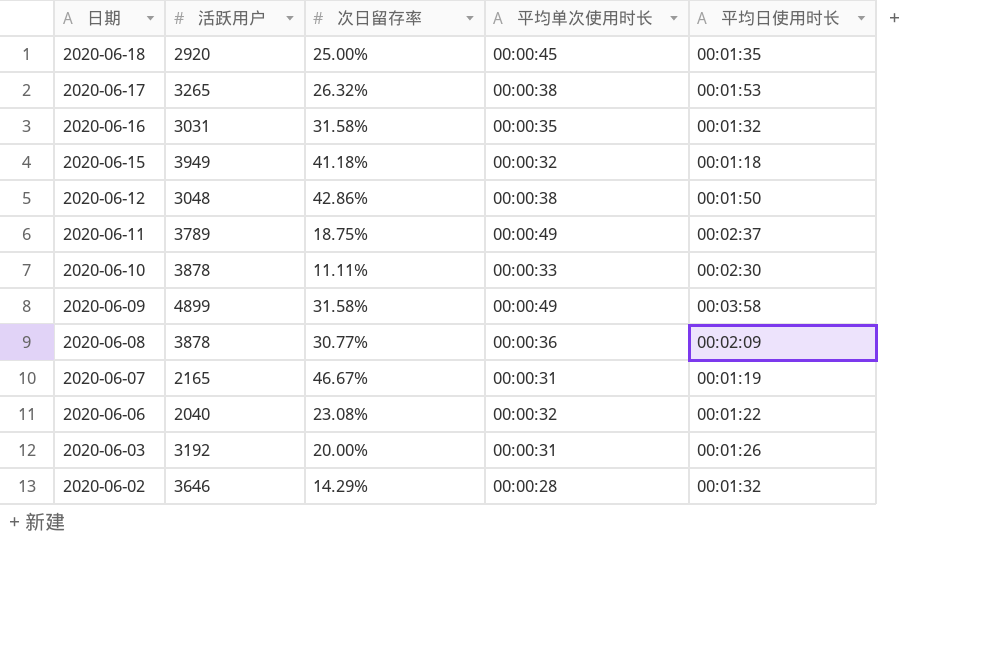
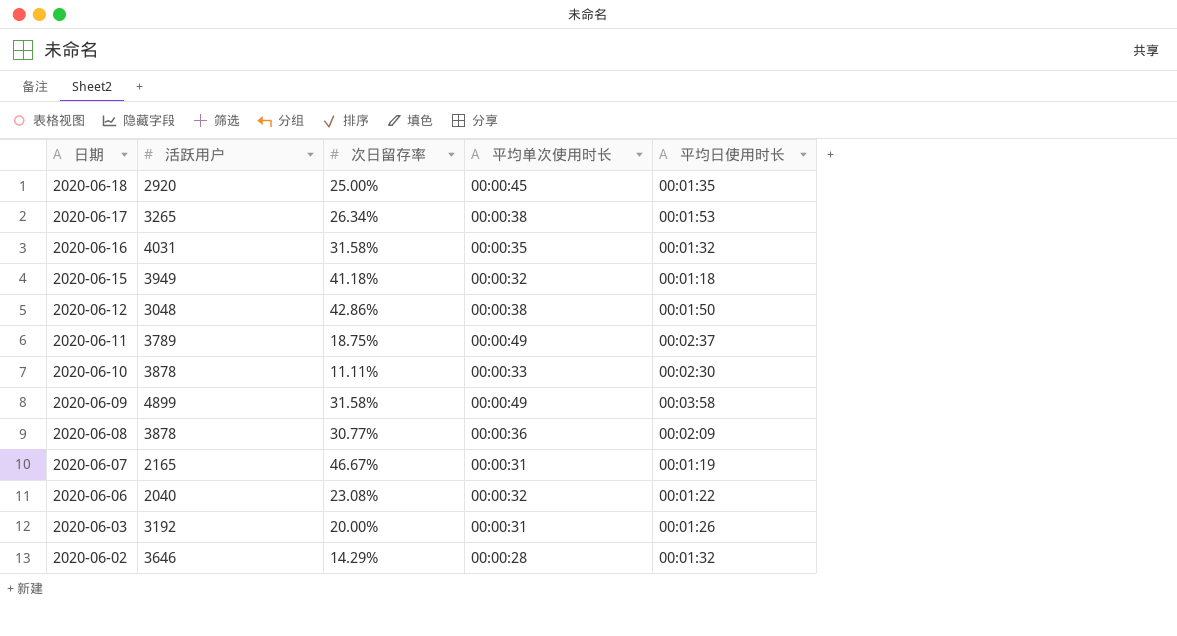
2020-06-17 | 次日留存率: 26.32% -> 26.34%
2020-06-16 | 活跃用户: 3031 -> 4031

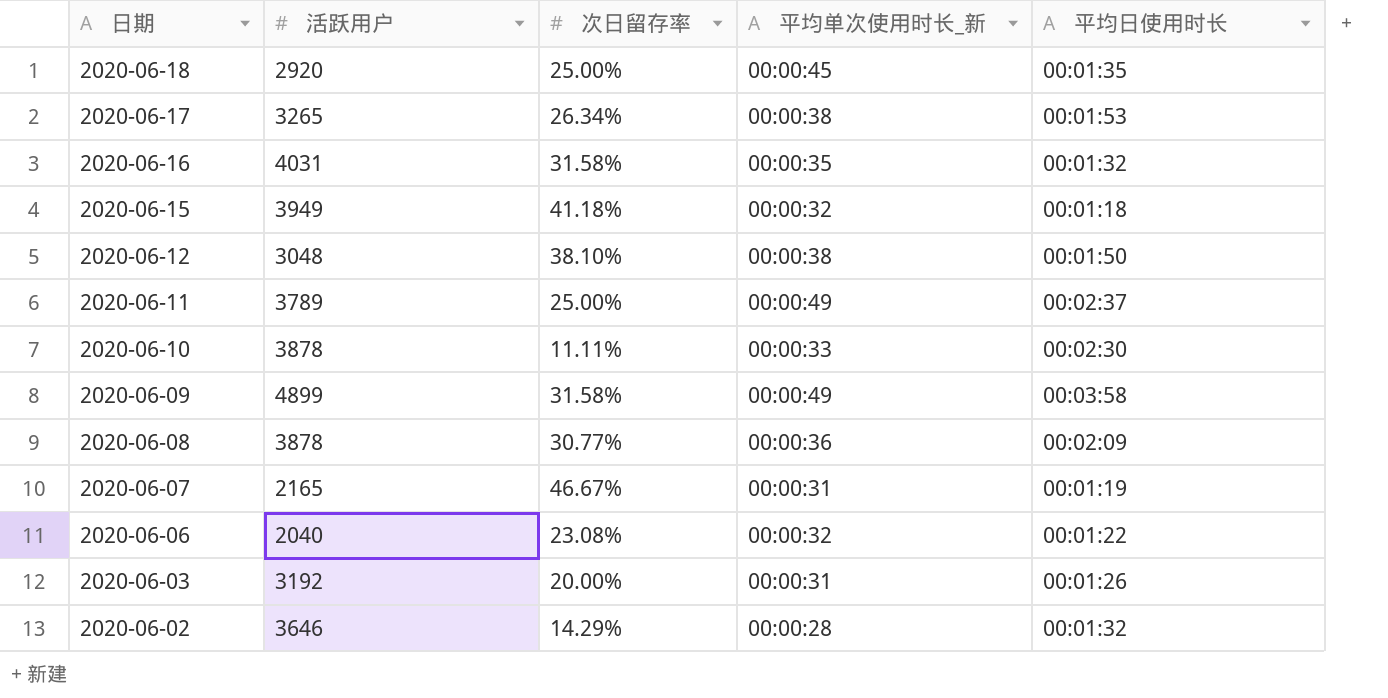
column name: 平均单次使用时长 -> 平均单次使用时长_新
2020-06-12 | 次日留存率: 42.86% -> 38.10%
2020-06-11 | 次日留存率: 18.75% -> 25.00%

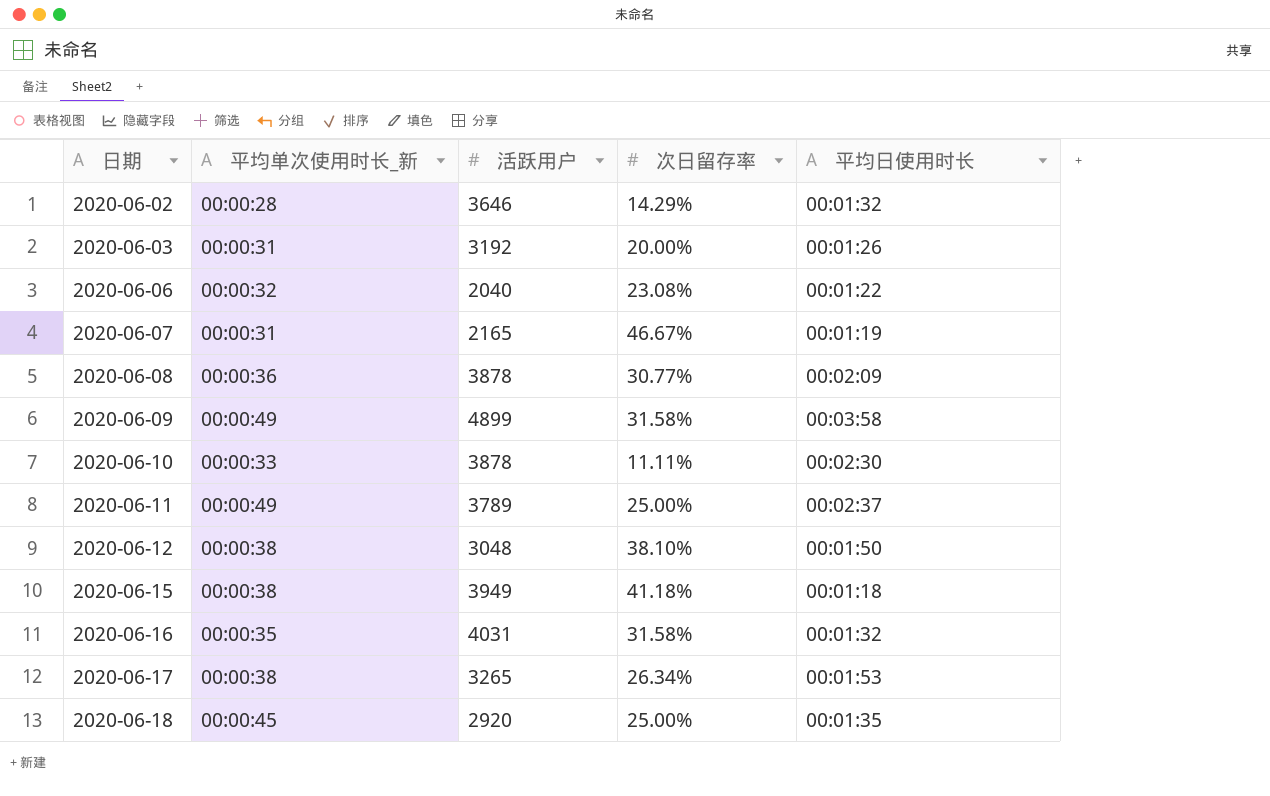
row order: 日期 descending -> 日期 ascending
column 平均单次使用时长_新 | position: 4 -> 2
2020-06-15 | 平均单次使用时长_新: 00:00:32 -> 00:00:38

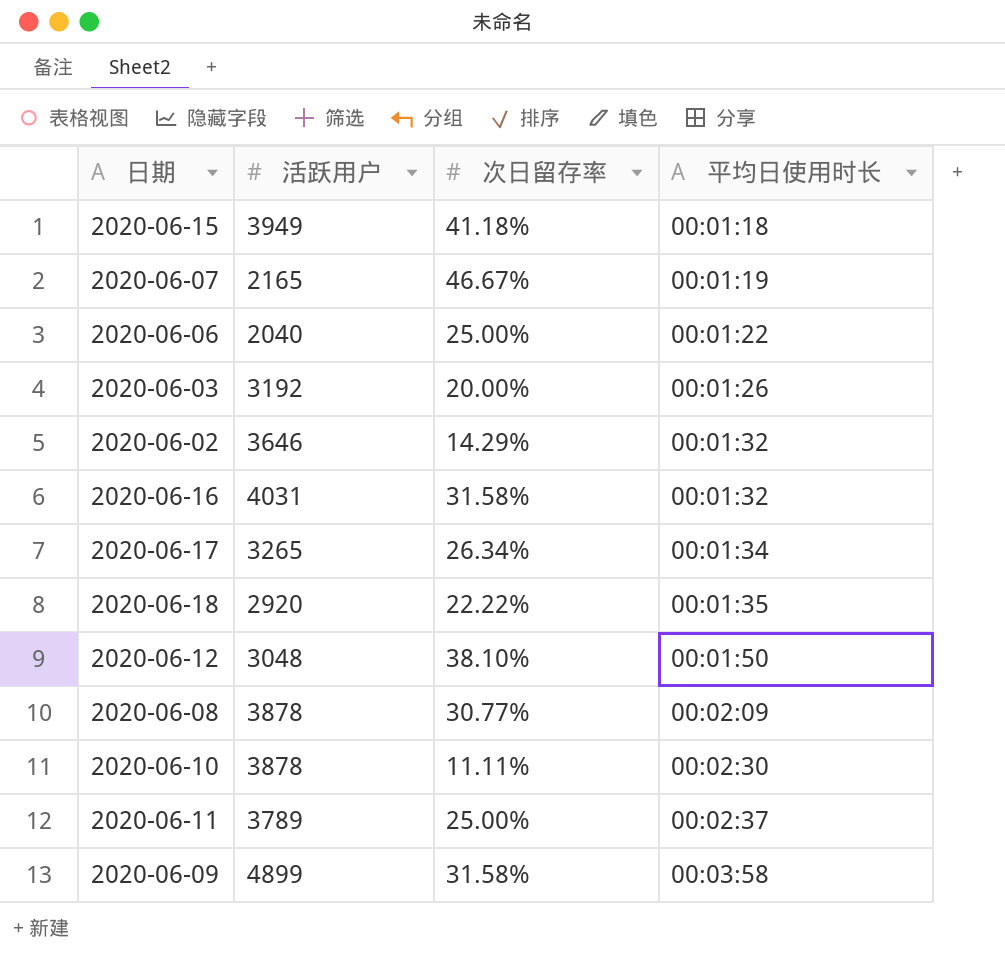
row order: 日期 ascending -> 平均日使用时长 ascending
column 平均单次使用时长_新 | position: 2 -> none
2020-06-06 | 次日留存率: 23.08% -> 25.00%
2020-06-17 | 平均日使用时长: 00:01:53 -> 00:01:34
2020-06-18 | 次日留存率: 25.00% -> 22.22%

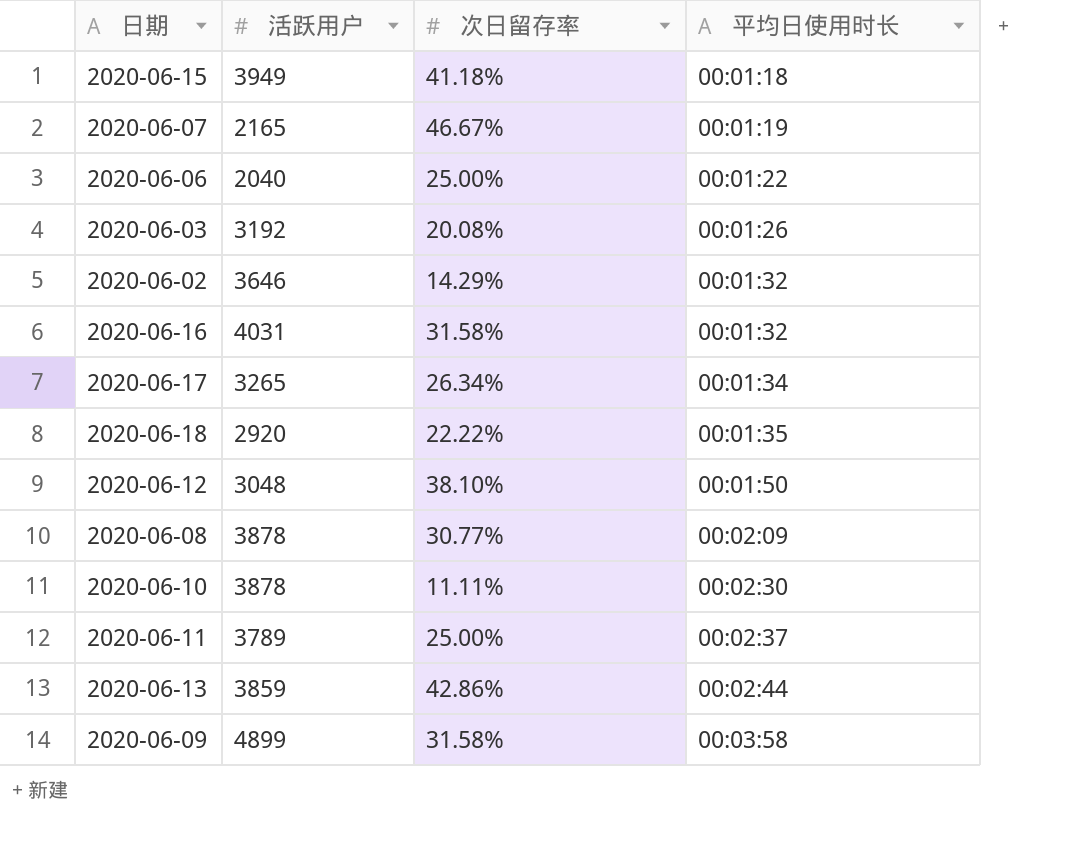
2020-06-03 | 次日留存率: 20.00% -> 20.08%
row 2020-06-13: none -> 3859 | 42.86% | 00:02:44

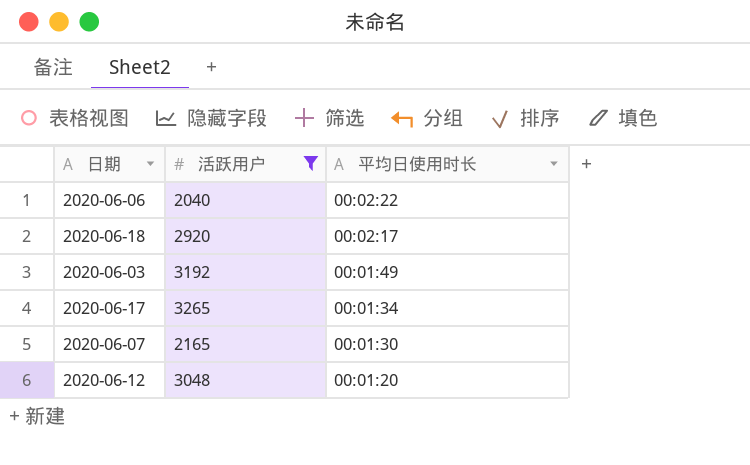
filter: none -> 活跃用户 <= 3265
row order: 平均日使用时长 ascending -> 平均日使用时长 descending
column 次日留存率 | position: 3 -> none
2020-06-06 | 平均日使用时长: 00:01:22 -> 00:02:22
2020-06-18 | 平均日使用时长: 00:01:35 -> 00:02:17
2020-06-03 | 平均日使用时长: 00:01:26 -> 00:01:49
2020-06-07 | 平均日使用时长: 00:01:19 -> 00:01:30
2020-06-12 | 平均日使用时长: 00:01:50 -> 00:01:20

